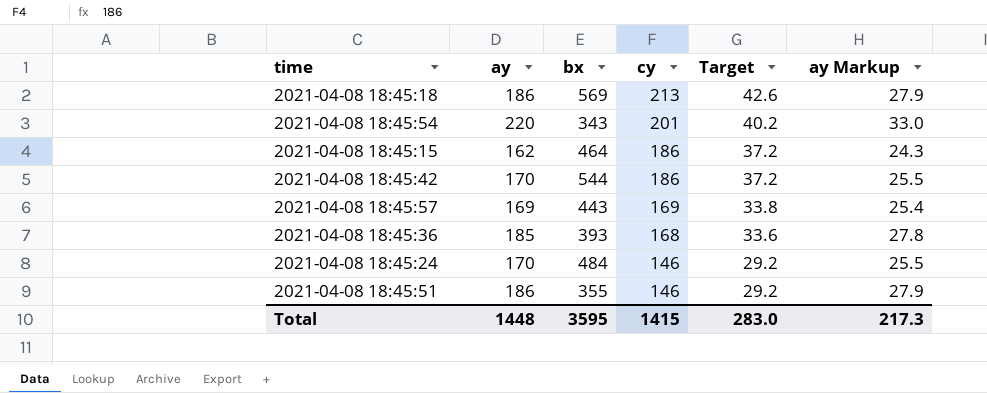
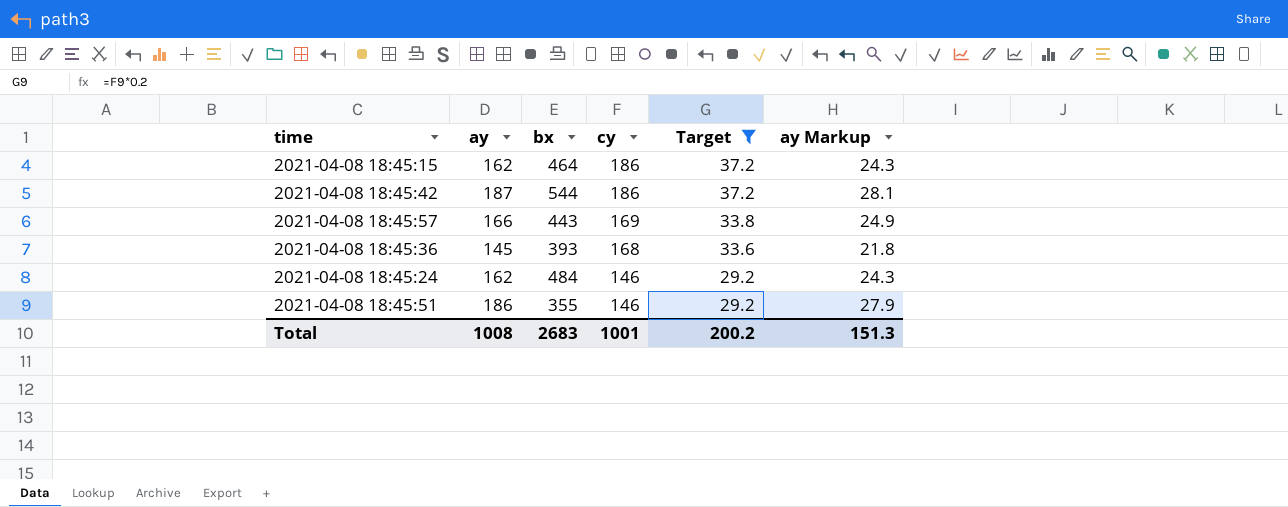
filter: none -> Target <= 37.2
2021-04-08 18:45:42 | ay: 170 -> 187
2021-04-08 18:45:42 | ay Markup: 25.5 -> 28.1
2021-04-08 18:45:57 | ay: 169 -> 166
2021-04-08 18:45:57 | ay Markup: 25.4 -> 24.9
2021-04-08 18:45:36 | ay: 185 -> 145
2021-04-08 18:45:36 | ay Markup: 27.8 -> 21.8
2021-04-08 18:45:24 | ay: 170 -> 162
2021-04-08 18:45:24 | ay Markup: 25.5 -> 24.3
Total | ay: 1448 -> 1008
Total | bx: 3595 -> 2683
Total | cy: 1415 -> 1001
Total | Target: 283.0 -> 200.2
Total | ay Markup: 217.3 -> 151.3

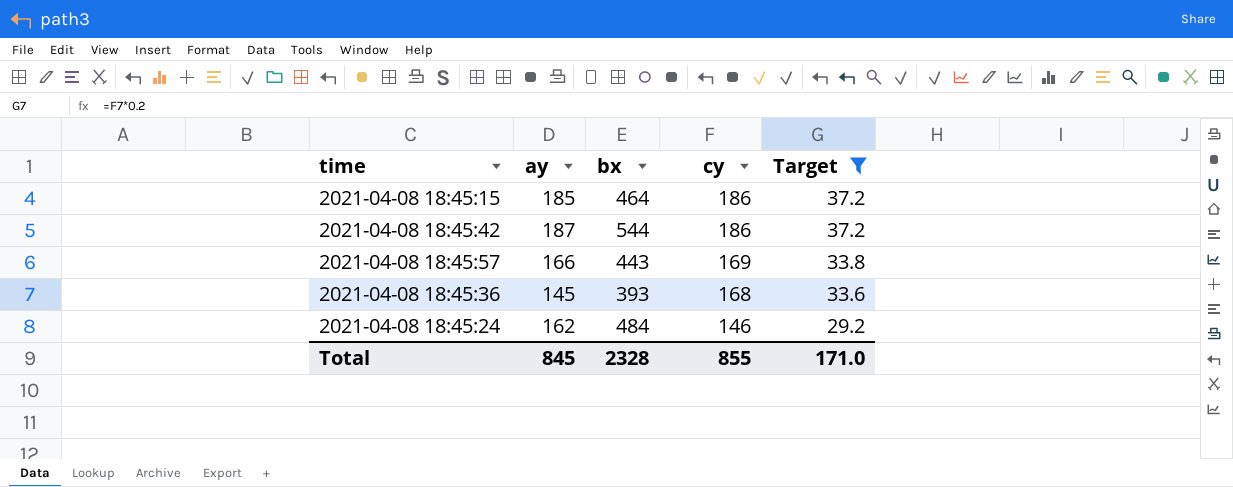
column ay Markup | formula: [ay] * 0.15 -> none
row 2021-04-08 18:45:51: 186 | 355 | 146 | 29.2 | 27.9 -> none
2021-04-08 18:45:15 | ay: 162 -> 185
Total | ay: 1008 -> 845
Total | bx: 2683 -> 2328
Total | cy: 1001 -> 855
Total | Target: 200.2 -> 171.0

